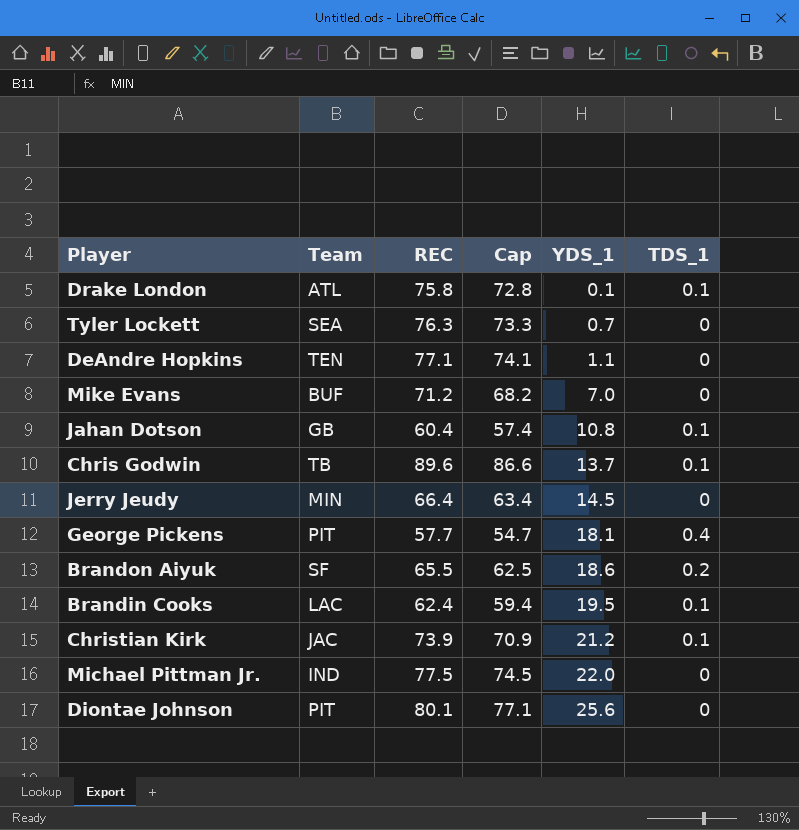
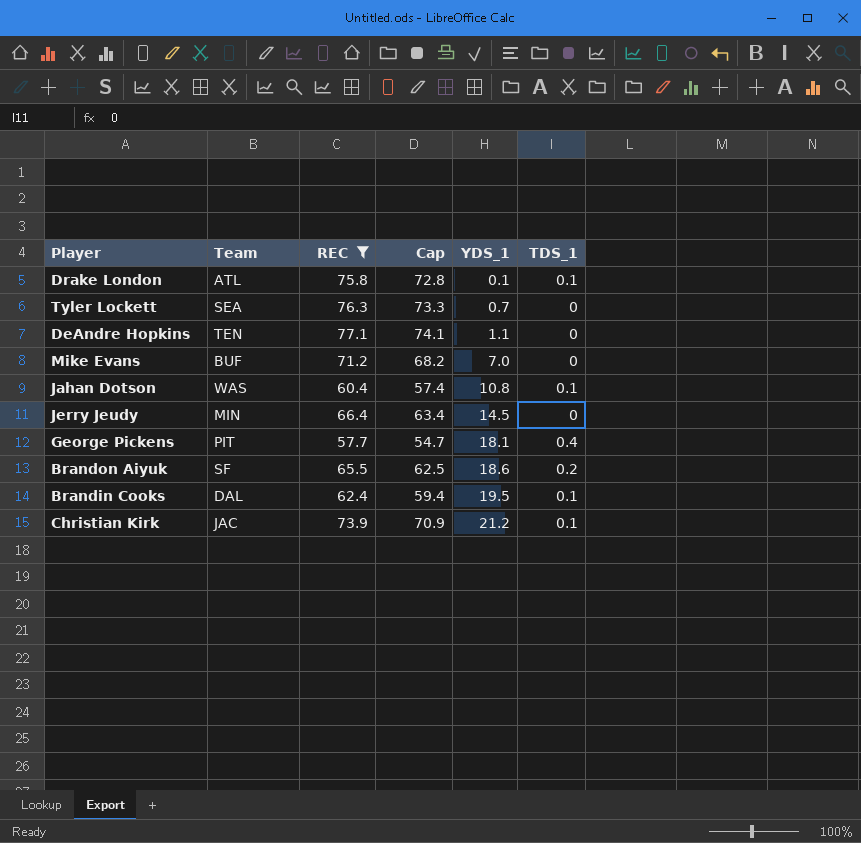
filter: none -> REC <= 77.1
Jahan Dotson | Team: GB -> WAS
Brandin Cooks | Team: LAC -> DAL

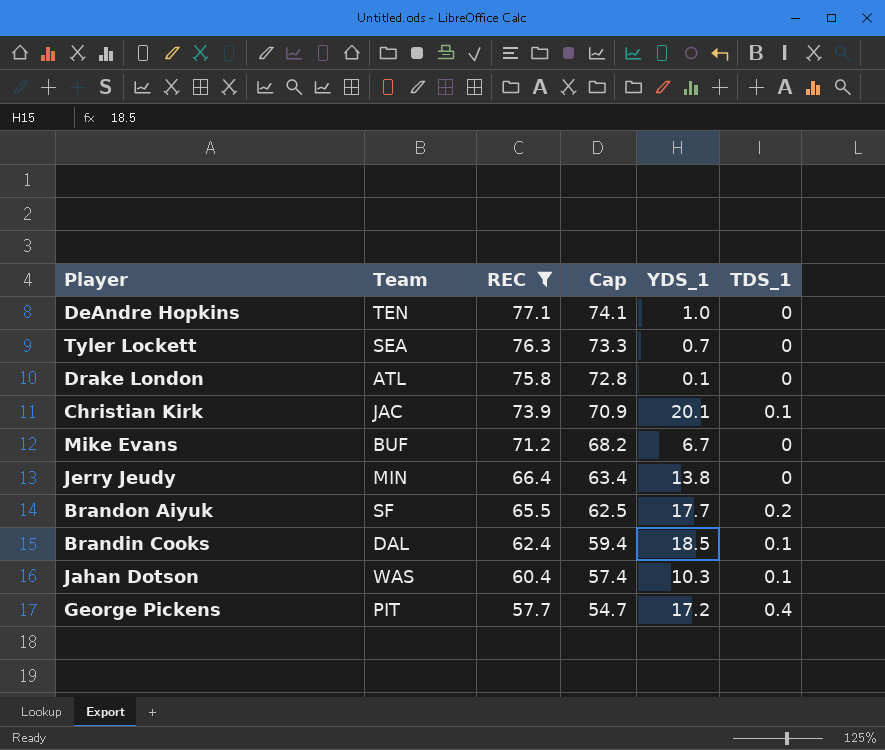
row order: YDS_1 ascending -> REC descending
DeAndre Hopkins | YDS_1: 1.1 -> 1.0
Drake London | TDS_1: 0.1 -> 0
Christian Kirk | YDS_1: 21.2 -> 20.1
Mike Evans | YDS_1: 7.0 -> 6.7
Jerry Jeudy | YDS_1: 14.5 -> 13.8
Brandon Aiyuk | YDS_1: 18.6 -> 17.7
Brandin Cooks | YDS_1: 19.5 -> 18.5
Jahan Dotson | YDS_1: 10.8 -> 10.3
George Pickens | YDS_1: 18.1 -> 17.2

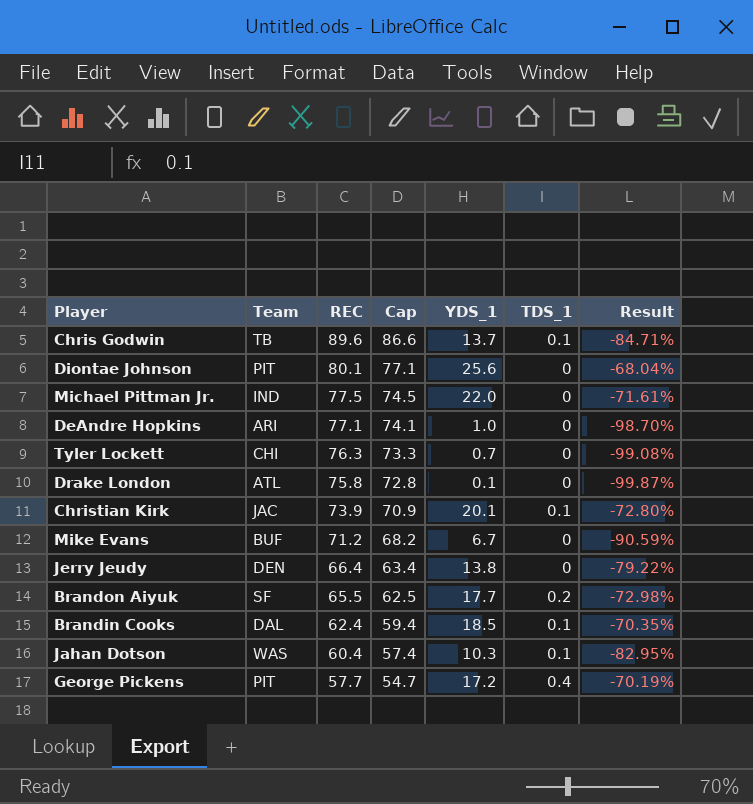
filter: REC <= 77.1 -> none
column Result | formula: none -> ([YDS_1] - [REC]) / [REC]
DeAndre Hopkins | Team: TEN -> ARI
Tyler Lockett | Team: SEA -> CHI
Jerry Jeudy | Team: MIN -> DEN

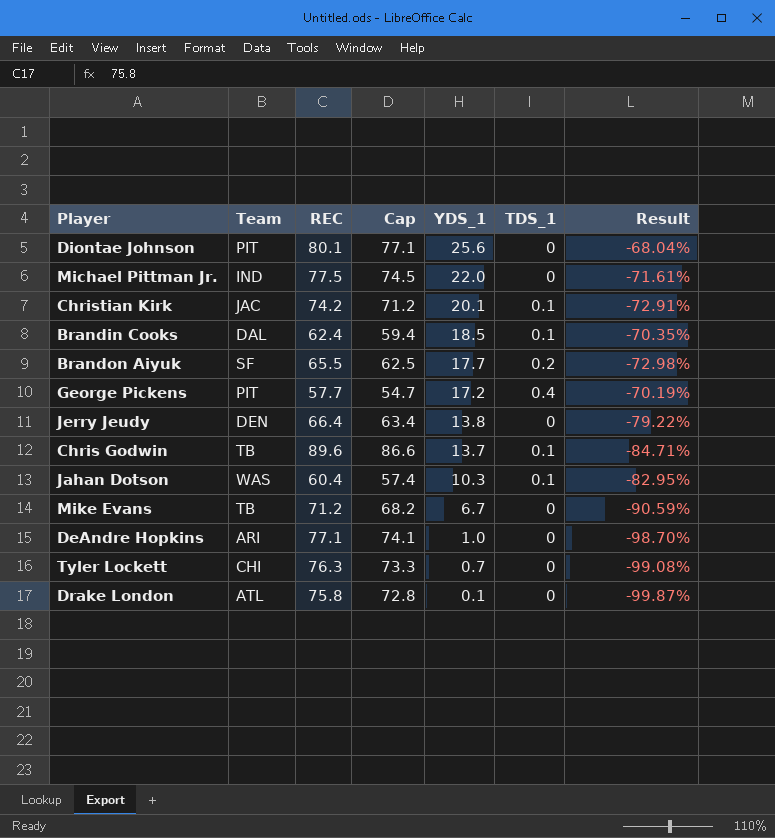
row order: REC descending -> YDS_1 descending
Christian Kirk | REC: 73.9 -> 74.2
Christian Kirk | Cap: 70.9 -> 71.2
Christian Kirk | Result: -72.80% -> -72.91%
Mike Evans | Team: BUF -> TB

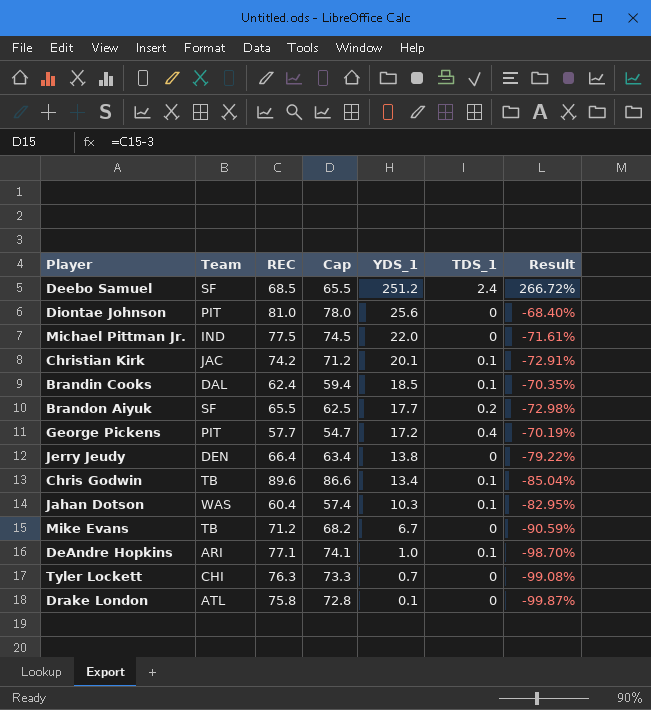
row Deebo Samuel: none -> SF | 68.5 | 65.5 | 251.2 | 2.4 | 266.72%
Diontae Johnson | REC: 80.1 -> 81.0
Diontae Johnson | Cap: 77.1 -> 78.0
Diontae Johnson | Result: -68.04% -> -68.40%
Chris Godwin | YDS_1: 13.7 -> 13.4
Chris Godwin | Result: -84.71% -> -85.04%
DeAndre Hopkins | TDS_1: 0 -> 0.1

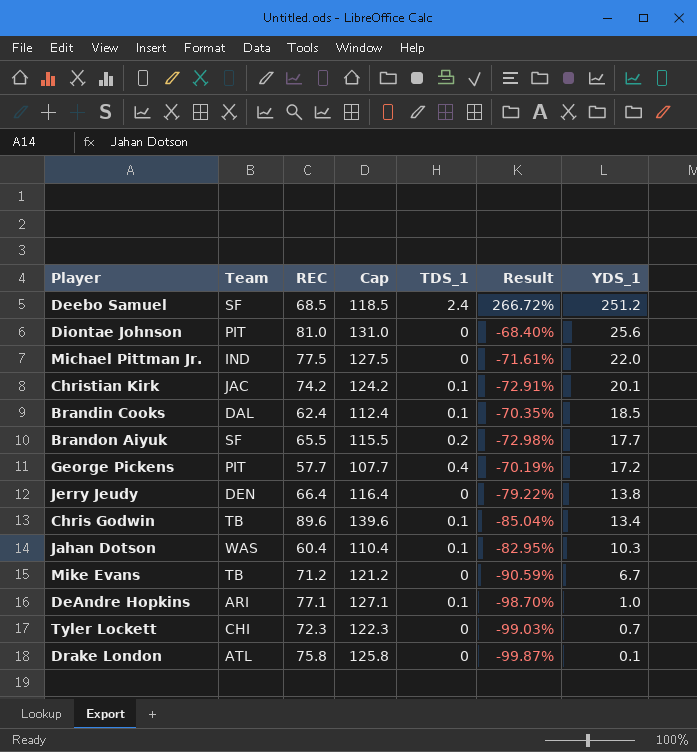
column Cap | formula: [REC] - 3 -> [REC] + 50
column YDS_1 | position: 5 -> 7
Tyler Lockett | REC: 76.3 -> 72.3
Tyler Lockett | Result: -99.08% -> -99.03%

